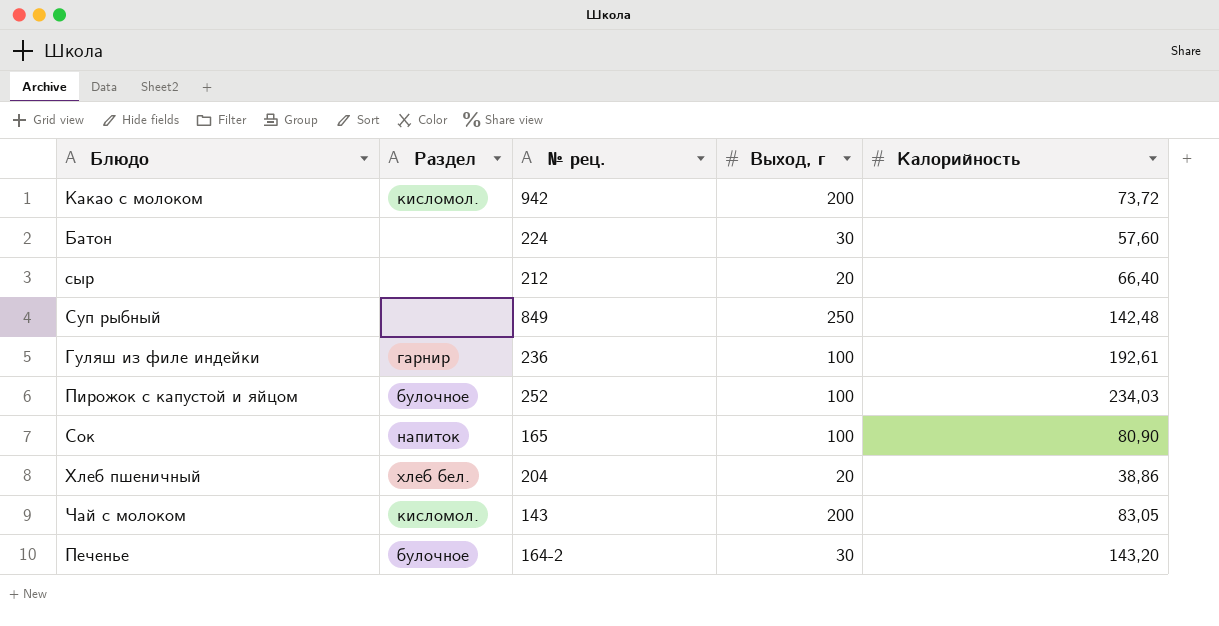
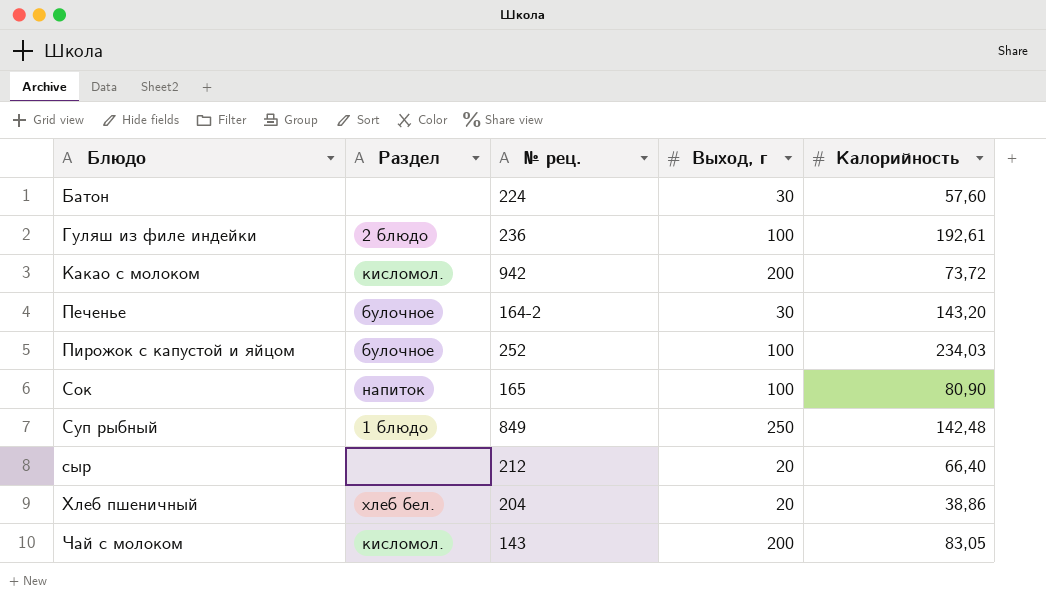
row order: none -> Блюдо ascending
Гуляш из филе индейки | Раздел: гарнир -> 2 блюдо
Суп рыбный | Раздел: none -> 1 блюдо

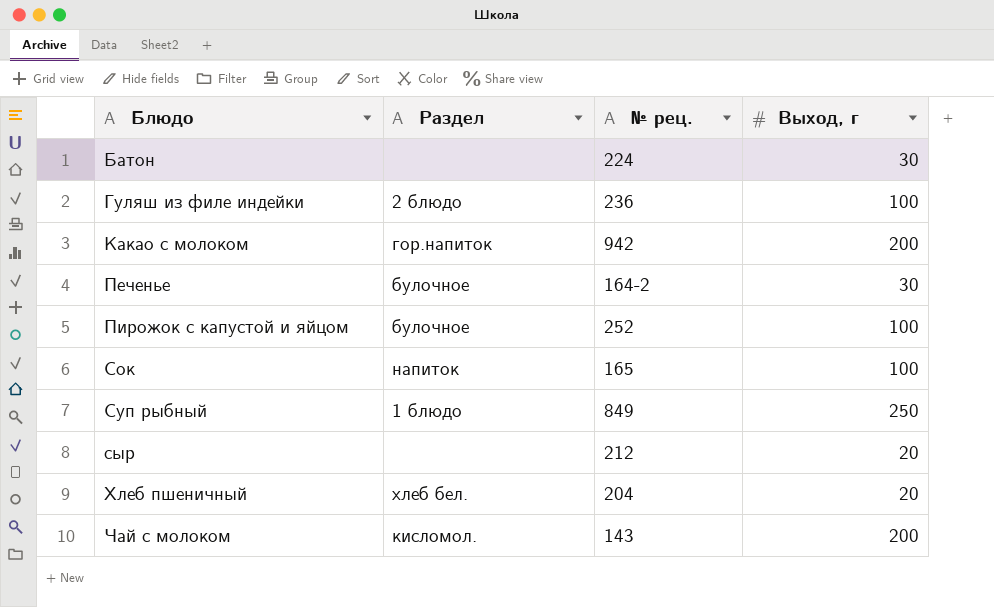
column Калорийность | position: 5 -> none
Какао с молоком | Раздел: кисломол. -> гор.напиток

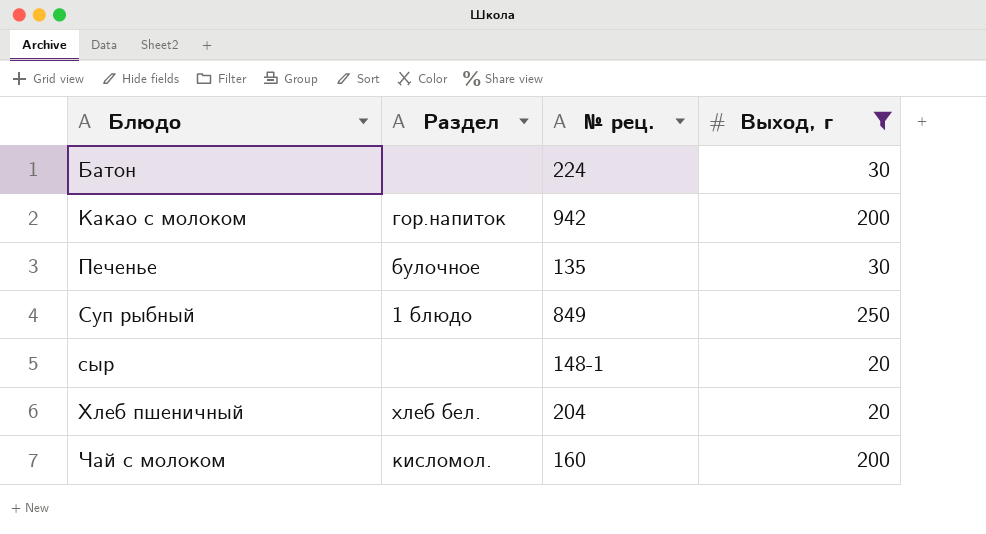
filter: none -> Выход, г != 100
Печенье | № рец.: 164-2 -> 135
сыр | № рец.: 212 -> 148-1
Чай с молоком | № рец.: 143 -> 160

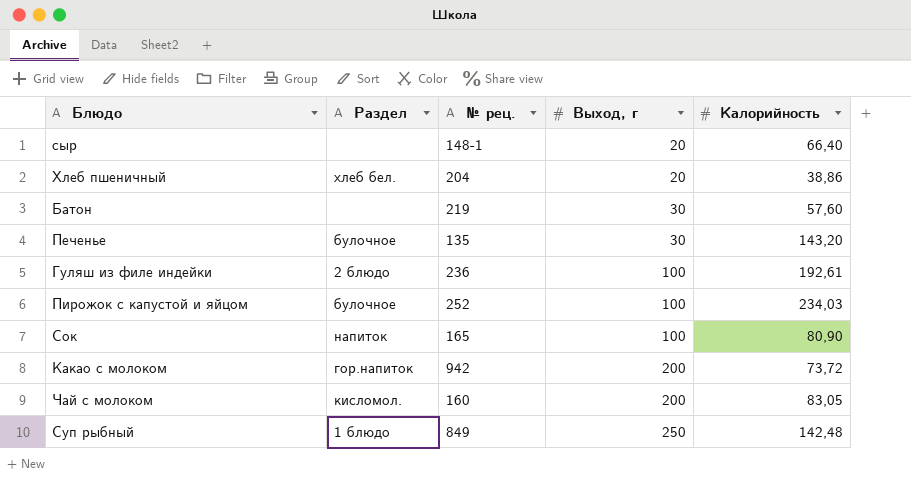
filter: Выход, г != 100 -> none
row order: Блюдо ascending -> Выход, г ascending
column Калорийность | position: none -> 5
Батон | № рец.: 224 -> 219

